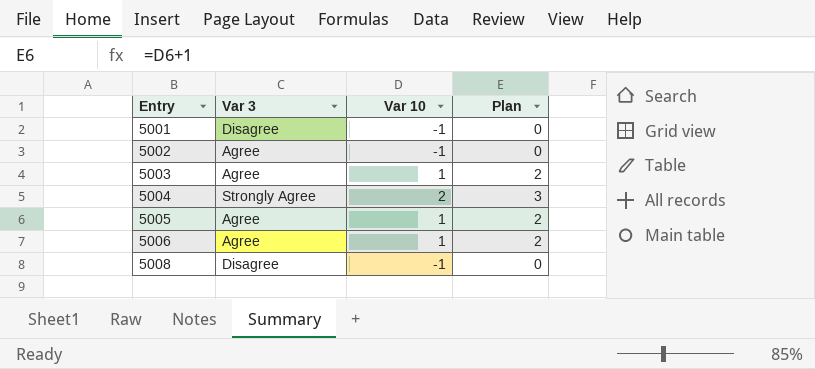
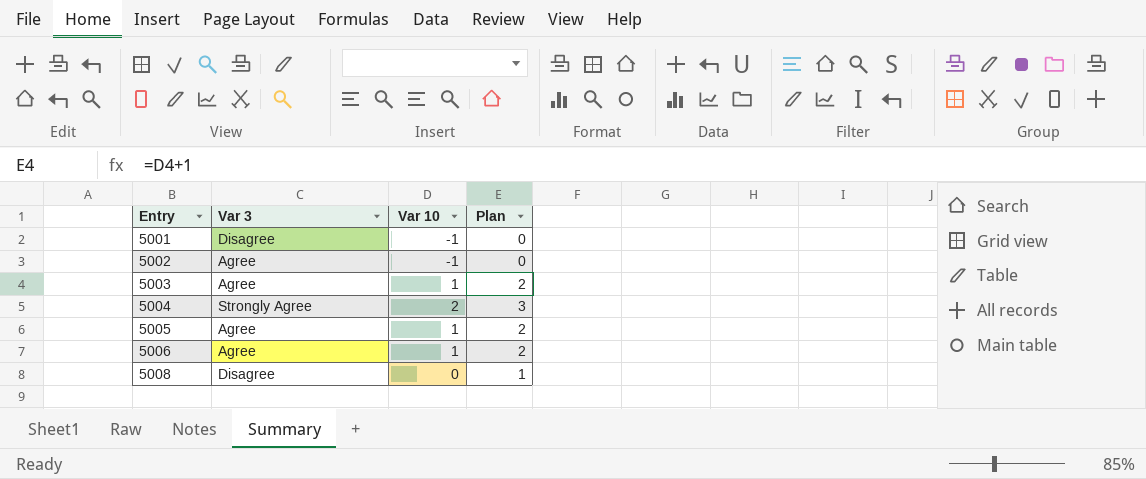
5008 | Var 10: -1 -> 0
5008 | Plan: 0 -> 1

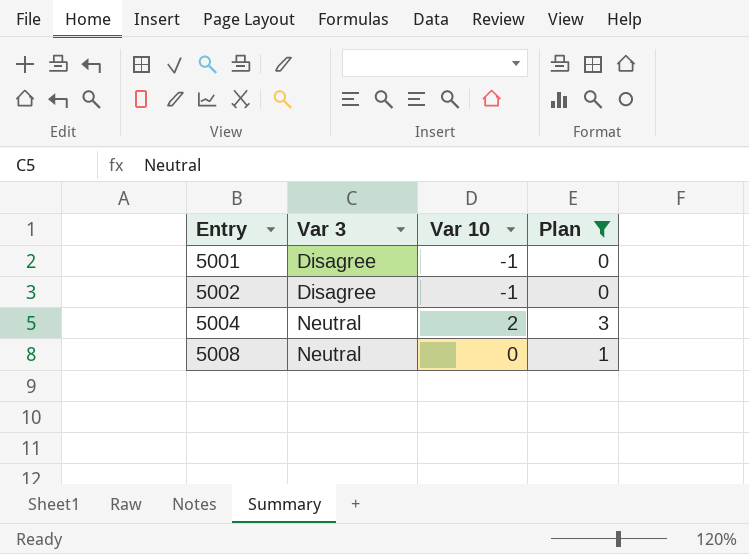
filter: none -> Plan != 2
5002 | Var 3: Agree -> Disagree
5004 | Var 3: Strongly Agree -> Neutral
5008 | Var 3: Disagree -> Neutral

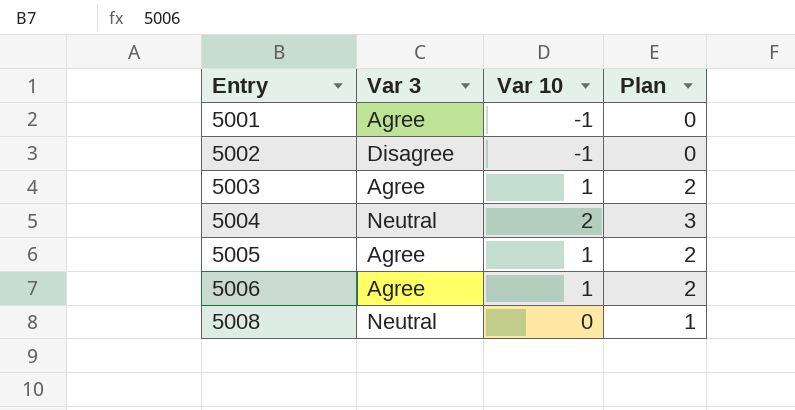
filter: Plan != 2 -> none
5001 | Var 3: Disagree -> Agree

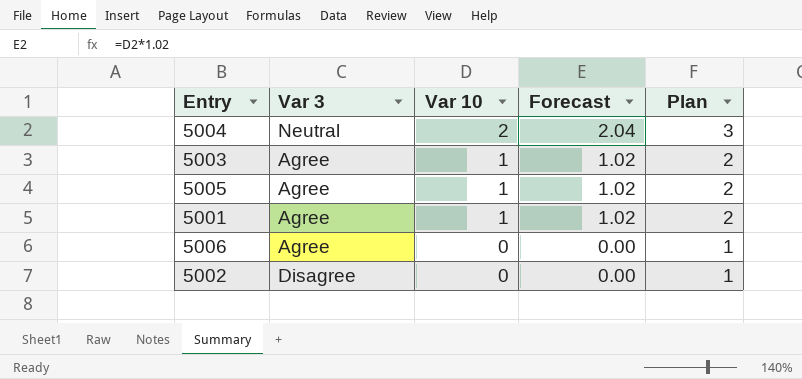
row order: Entry ascending -> Var 10 descending
column Forecast | formula: none -> [Var 10] * 1.02
row 5008: Neutral | 0 | 1 -> none
5001 | Var 10: -1 -> 1
5001 | Plan: 0 -> 2
5006 | Var 10: 1 -> 0
5006 | Plan: 2 -> 1
5002 | Var 10: -1 -> 0
5002 | Plan: 0 -> 1

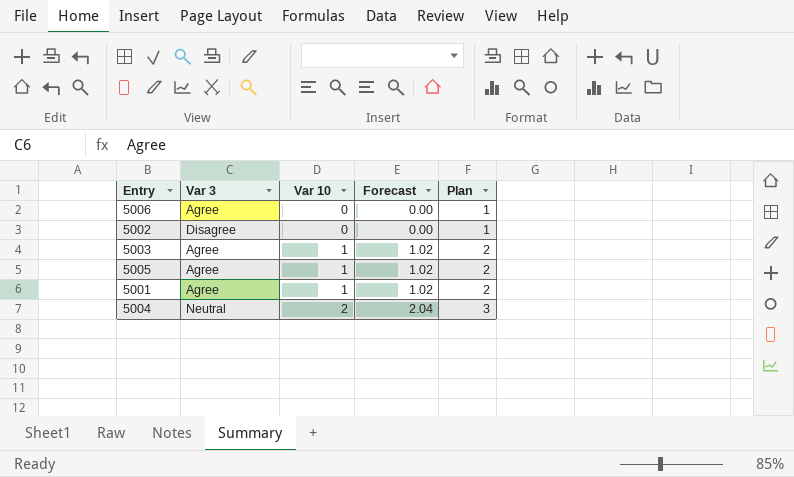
row order: Var 10 descending -> Var 10 ascending

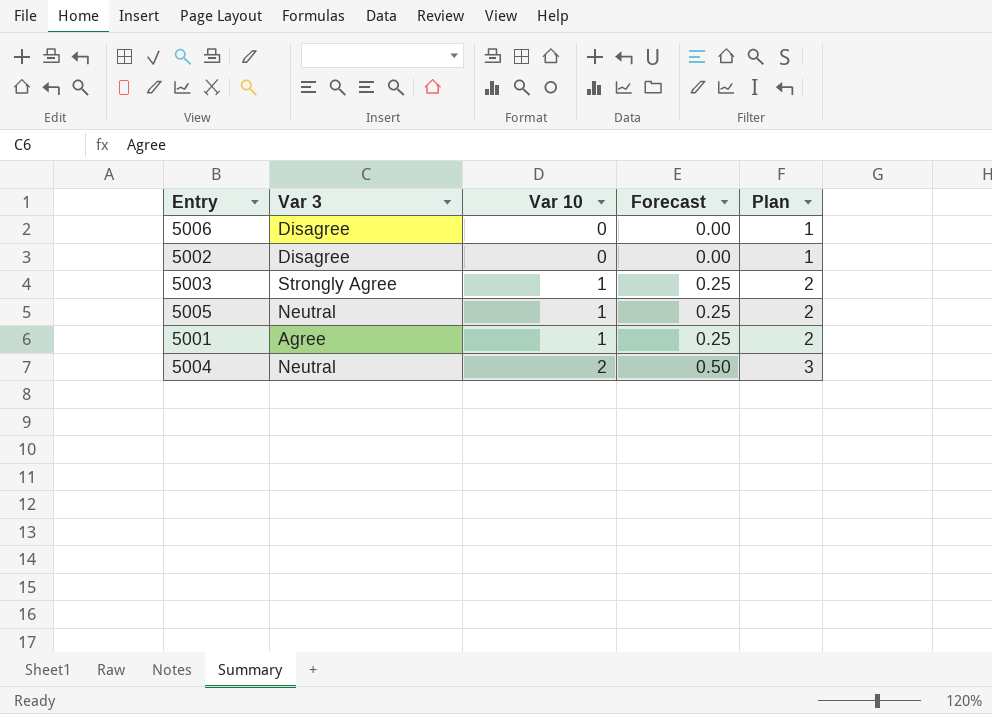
column Forecast | formula: [Var 10] * 1.02 -> [Var 10] * 0.25
5006 | Var 3: Agree -> Disagree
5003 | Var 3: Agree -> Strongly Agree
5005 | Var 3: Agree -> Neutral

